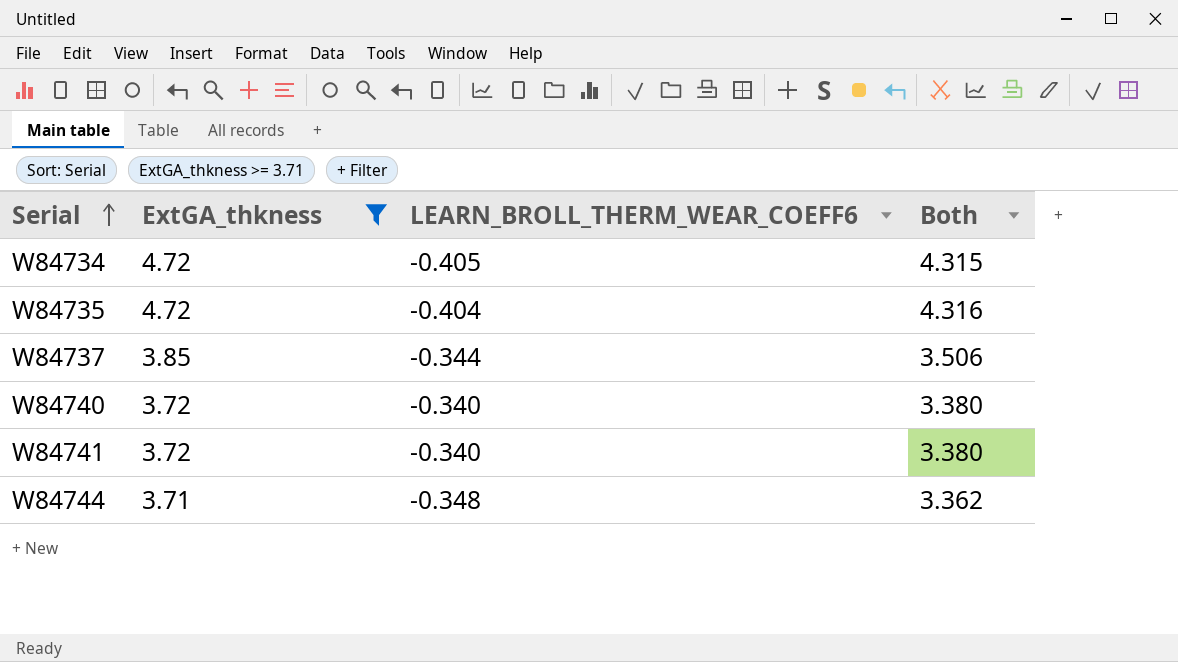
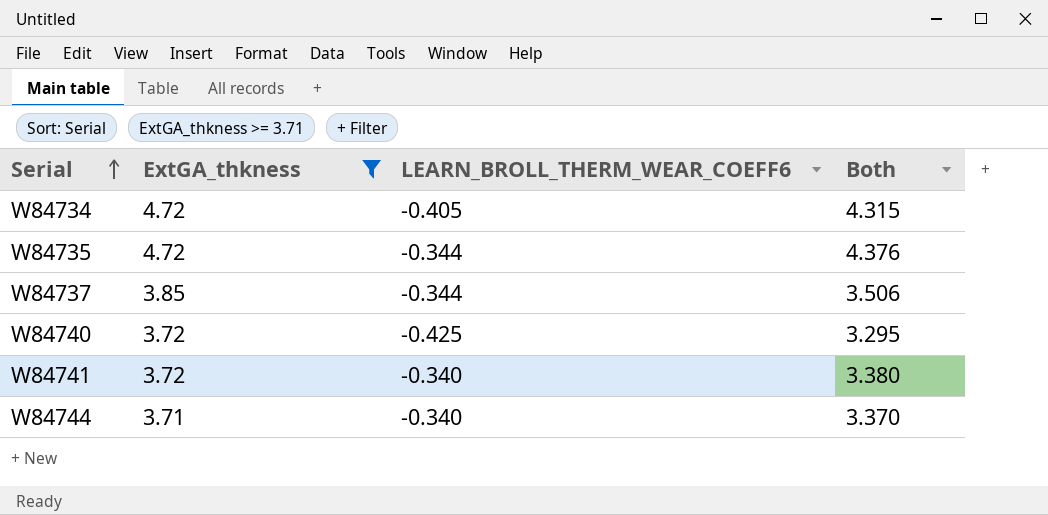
W84735 | LEARN_BROLL_THERM_WEAR_COEFF6: -0.404 -> -0.344
W84735 | Both: 4.316 -> 4.376
W84740 | LEARN_BROLL_THERM_WEAR_COEFF6: -0.340 -> -0.425
W84740 | Both: 3.380 -> 3.295
W84744 | LEARN_BROLL_THERM_WEAR_COEFF6: -0.348 -> -0.340
W84744 | Both: 3.362 -> 3.370

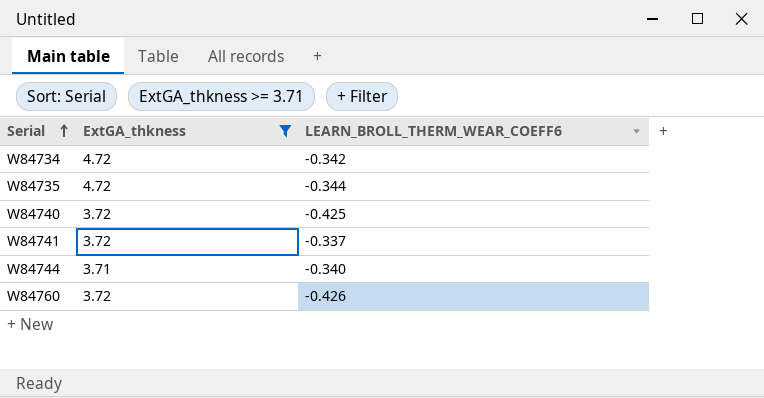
column Both | formula: [ExtGA_thkness] + [LEARN_BROLL_THERM_WEAR_COEFF6] -> none
row W84737: 3.85 | -0.344 | 3.506 -> none
W84734 | LEARN_BROLL_THERM_WEAR_COEFF6: -0.405 -> -0.342
W84741 | LEARN_BROLL_THERM_WEAR_COEFF6: -0.340 -> -0.337
row W84760: none -> 3.72 | -0.426

